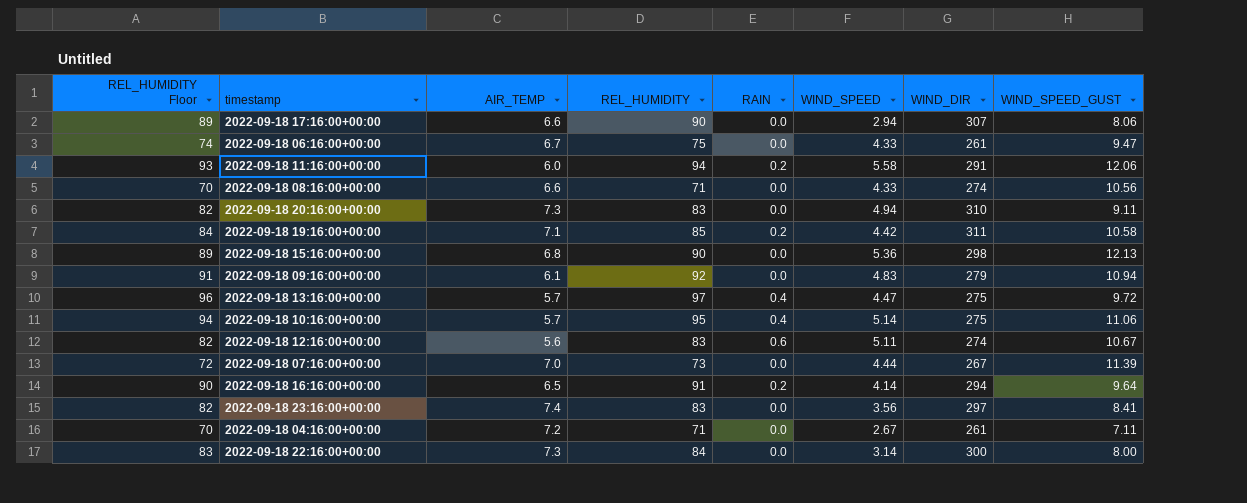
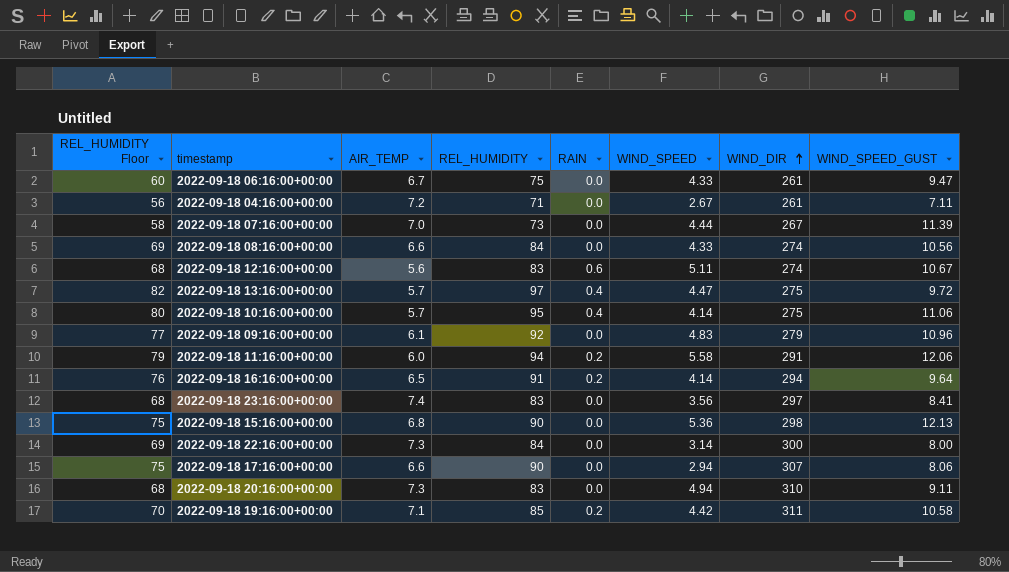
row order: none -> WIND_DIR ascending
column REL_HUMIDITY Floor | formula: [REL_HUMIDITY] - 1 -> [REL_HUMIDITY] - 15
2022-09-18 08:16:00+00:00 | REL_HUMIDITY: 71 -> 84
2022-09-18 10:16:00+00:00 | WIND_SPEED: 5.14 -> 4.14
2022-09-18 09:16:00+00:00 | WIND_SPEED_GUST: 10.94 -> 10.96

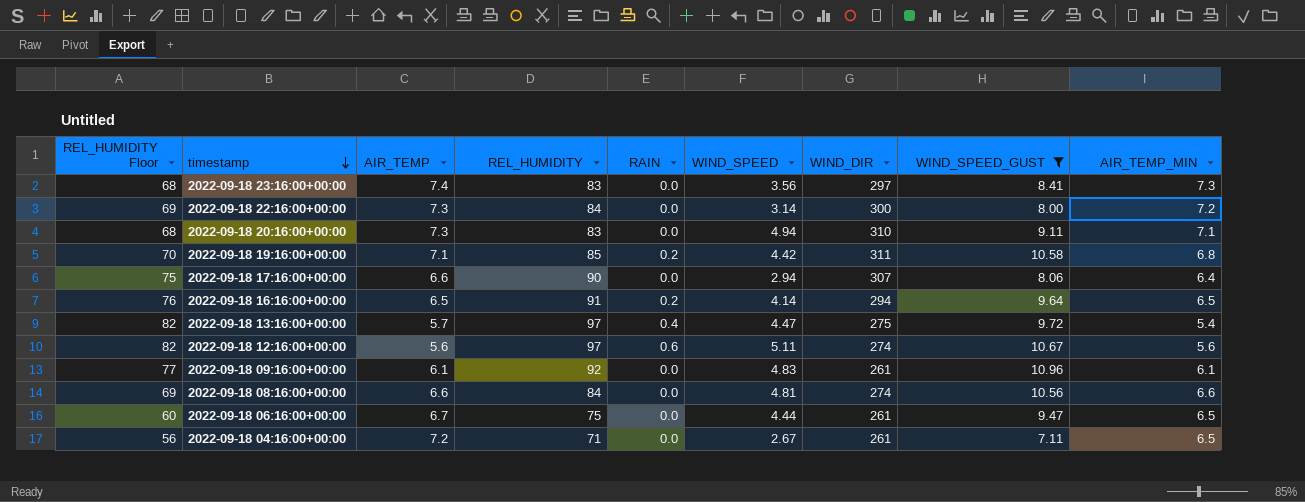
filter: none -> WIND_SPEED_GUST <= 10.96
row order: WIND_DIR ascending -> timestamp descending
column AIR_TEMP_MIN | position: none -> 9
2022-09-18 12:16:00+00:00 | REL_HUMIDITY Floor: 68 -> 82
2022-09-18 12:16:00+00:00 | REL_HUMIDITY: 83 -> 97
2022-09-18 09:16:00+00:00 | WIND_DIR: 279 -> 261
2022-09-18 08:16:00+00:00 | WIND_SPEED: 4.33 -> 4.81
2022-09-18 06:16:00+00:00 | WIND_SPEED: 4.33 -> 4.44

